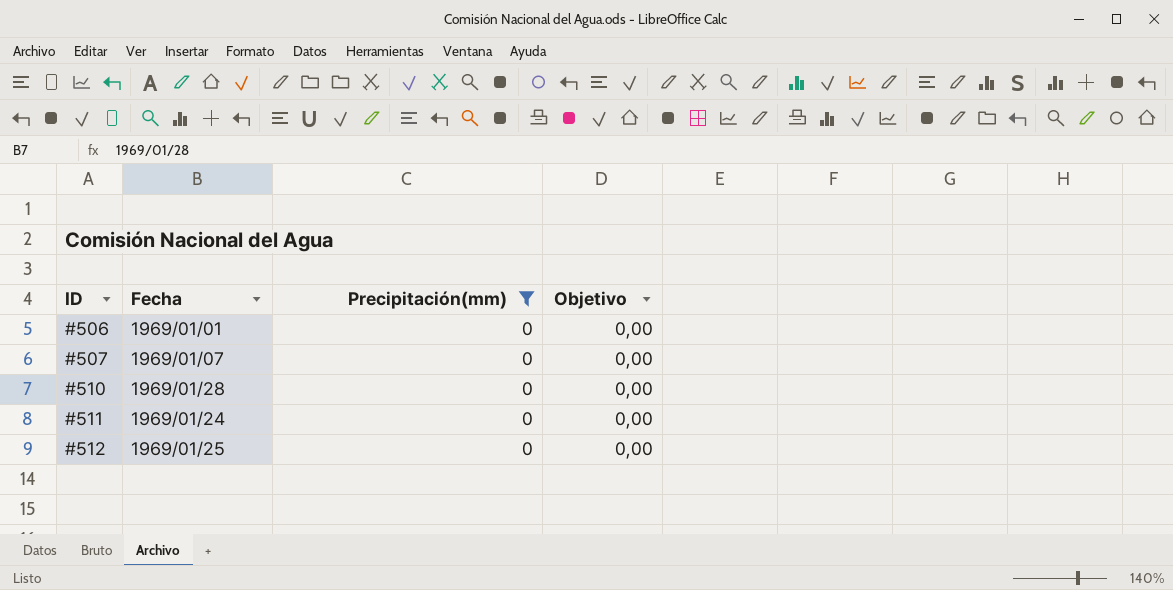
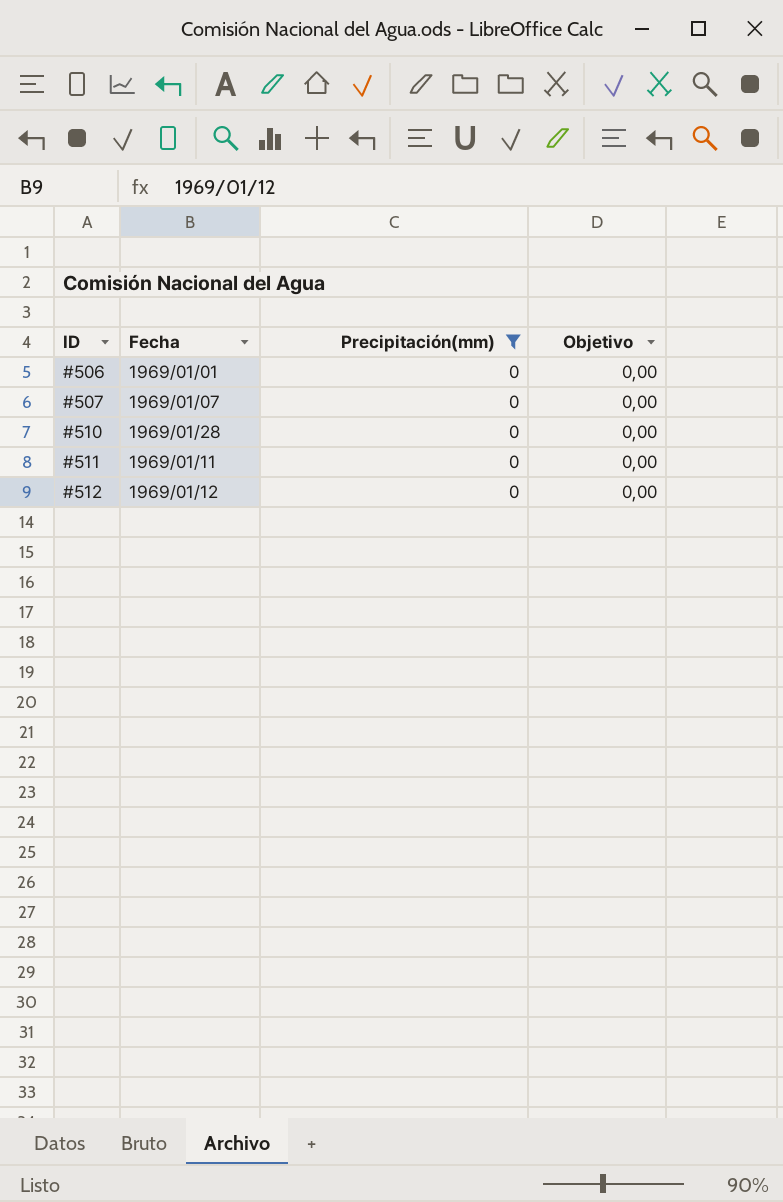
#511 | Fecha: 1969/01/24 -> 1969/01/11
#512 | Fecha: 1969/01/25 -> 1969/01/12

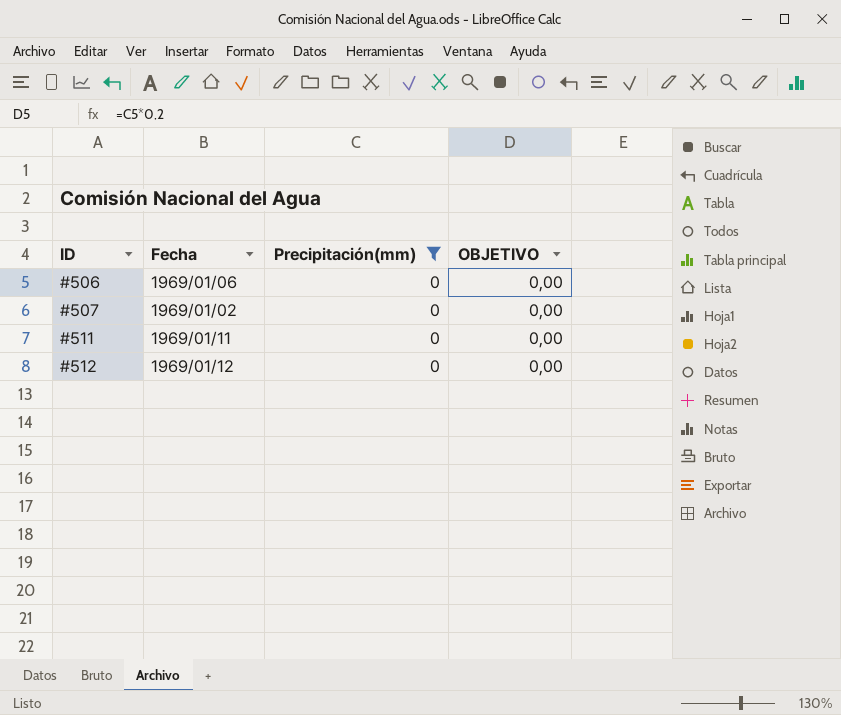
column name: Objetivo -> OBJETIVO
row #510: 1969/01/28 | 0 | 0,00 -> none
#506 | Fecha: 1969/01/01 -> 1969/01/06
#507 | Fecha: 1969/01/07 -> 1969/01/02

